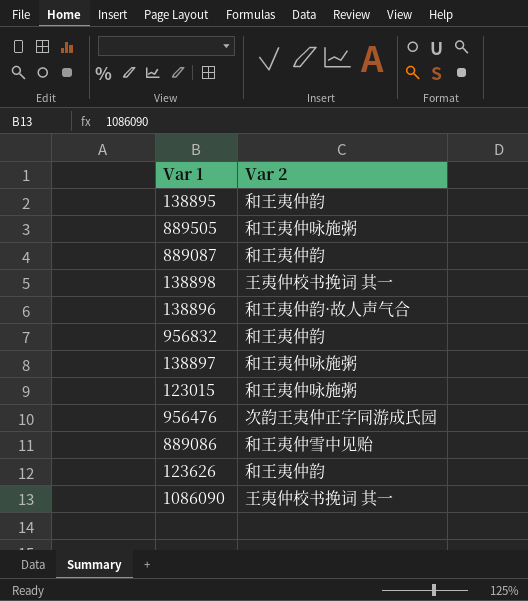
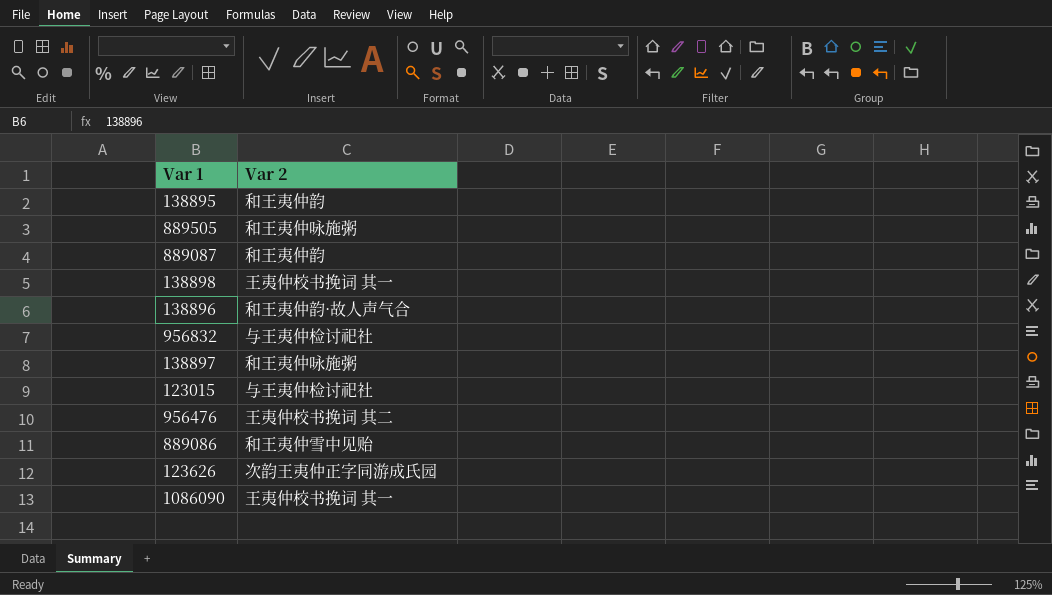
956832 | Var 2: 和王夷仲韵 -> 与王夷仲检讨祀社
123015 | Var 2: 和王夷仲咏施粥 -> 与王夷仲检讨祀社
956476 | Var 2: 次韵王夷仲正字同游成氏园 -> 王夷仲校书挽词 其二
123626 | Var 2: 和王夷仲韵 -> 次韵王夷仲正字同游成氏园

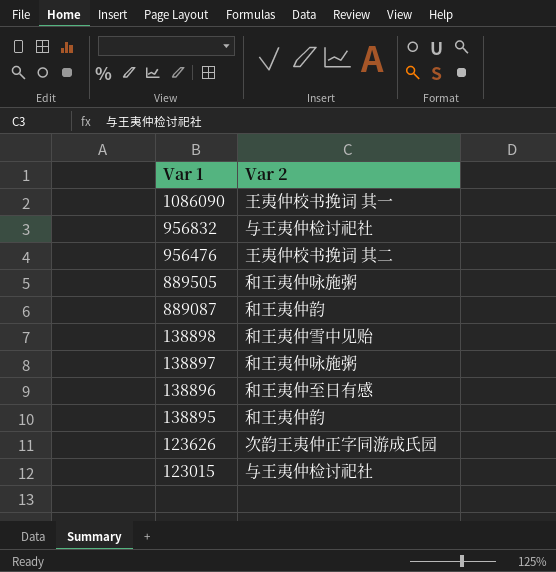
row order: none -> Var 1 descending
row 889086: 和王夷仲雪中见贻 -> none
138898 | Var 2: 王夷仲校书挽词 其一 -> 和王夷仲雪中见贻
138896 | Var 2: 和王夷仲韵·故人声气合 -> 和王夷仲至日有感

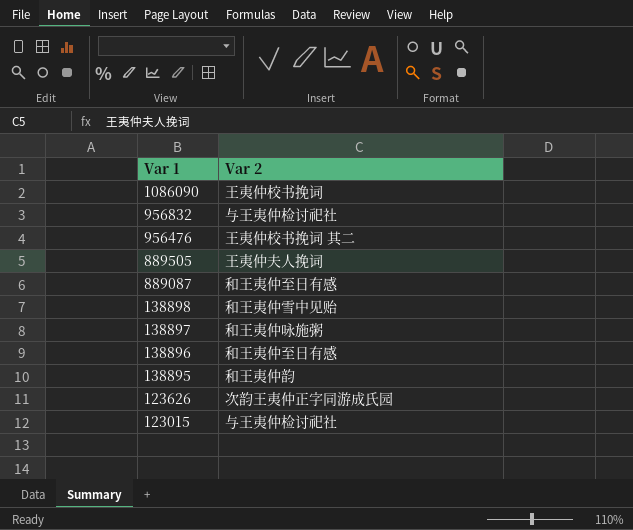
1086090 | Var 2: 王夷仲校书挽词 其一 -> 王夷仲校书挽词
889505 | Var 2: 和王夷仲咏施粥 -> 王夷仲夫人挽词
889087 | Var 2: 和王夷仲韵 -> 和王夷仲至日有感

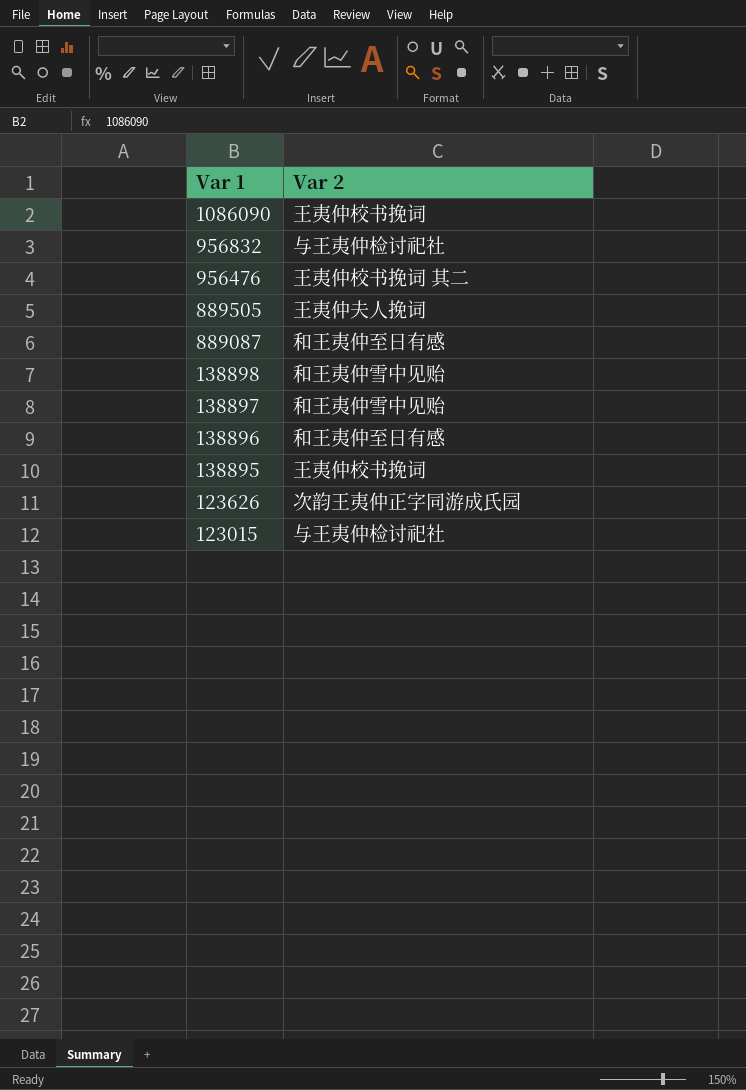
138897 | Var 2: 和王夷仲咏施粥 -> 和王夷仲雪中见贻
138895 | Var 2: 和王夷仲韵 -> 王夷仲校书挽词

